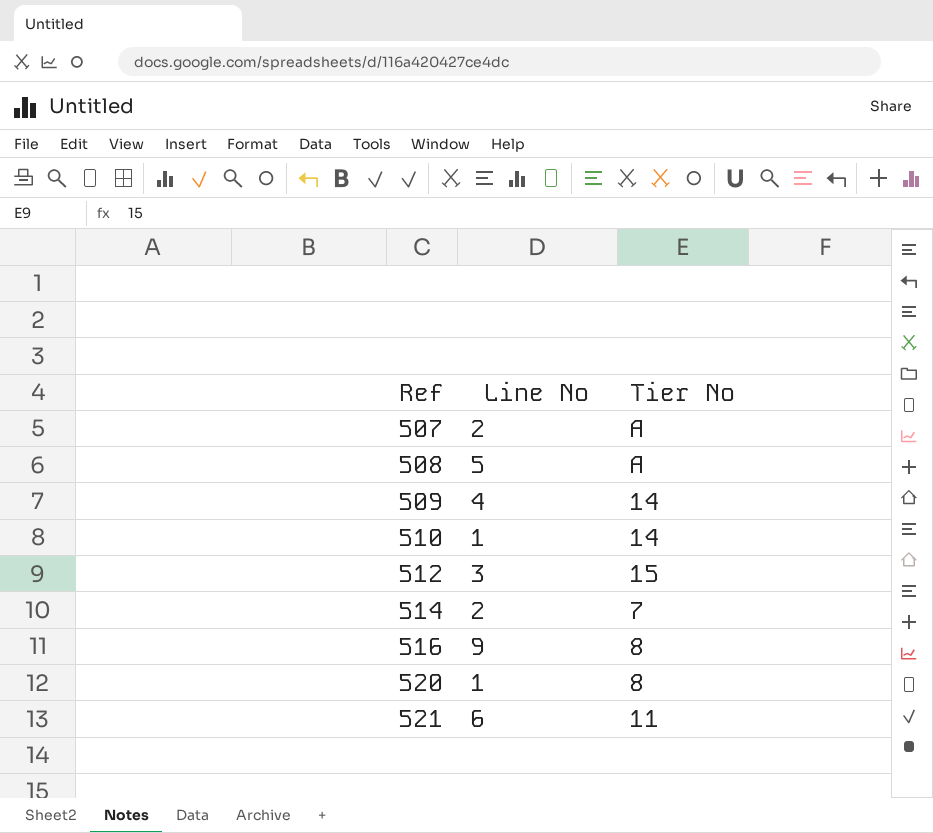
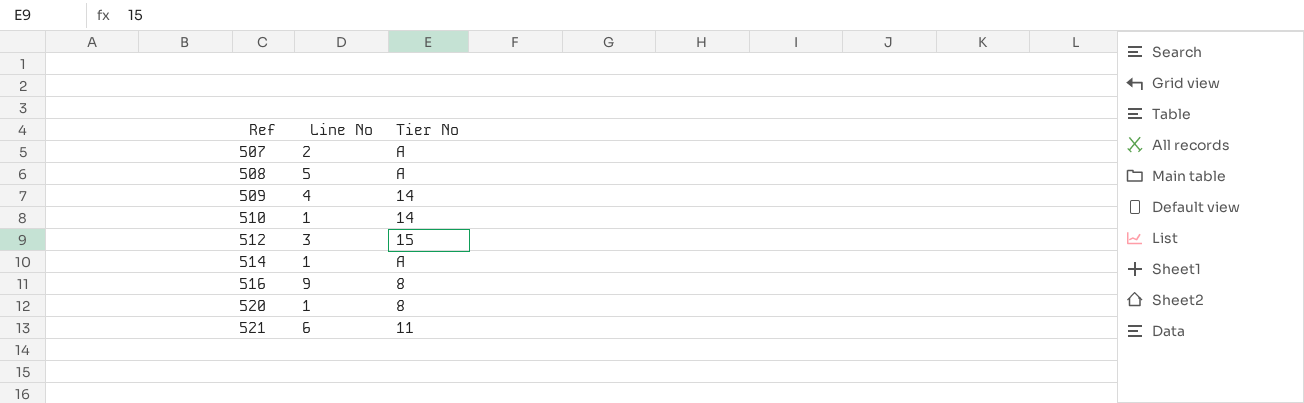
514 | Line No: 2 -> 1
514 | Tier No: 7 -> A

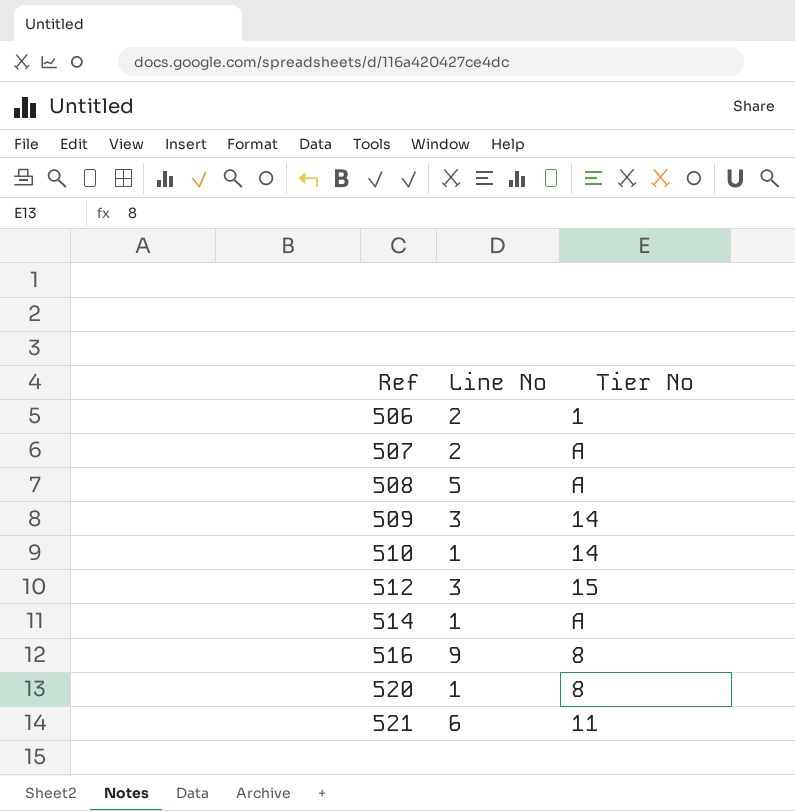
row 506: none -> 2 | 1
509 | Line No: 4 -> 3

